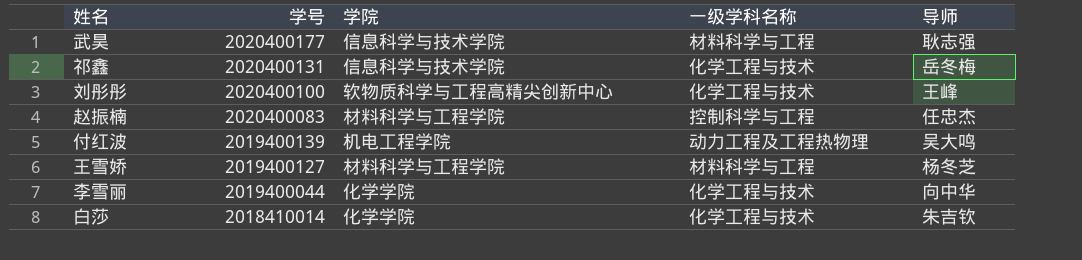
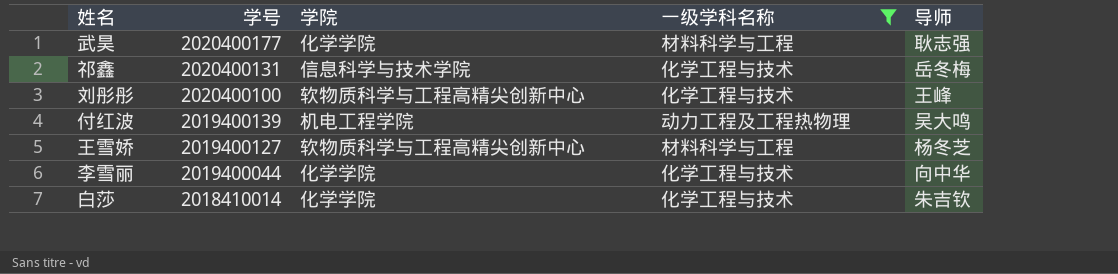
filter: none -> 一级学科名称 != 控制科学与工程
武昊 | 学院: 信息科学与技术学院 -> 化学学院
王雪娇 | 学院: 材料科学与工程学院 -> 软物质科学与工程高精尖创新中心

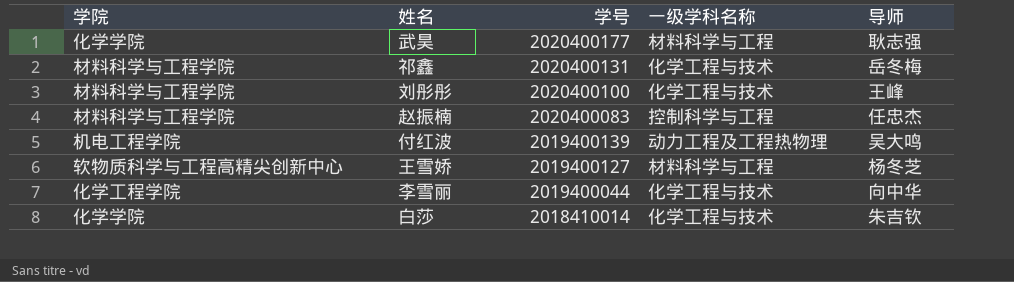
filter: 一级学科名称 != 控制科学与工程 -> none
column 学院 | position: 3 -> 1
祁鑫 | 学院: 信息科学与技术学院 -> 材料科学与工程学院
刘彤彤 | 学院: 软物质科学与工程高精尖创新中心 -> 材料科学与工程学院
李雪丽 | 学院: 化学学院 -> 化学工程学院

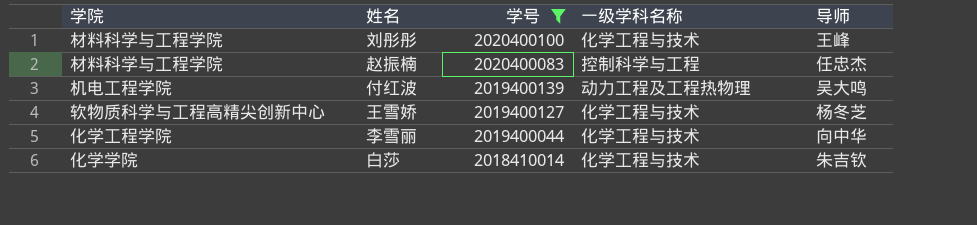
filter: none -> 学号 <= 2020400100
王雪娇 | 一级学科名称: 材料科学与工程 -> 化学工程与技术

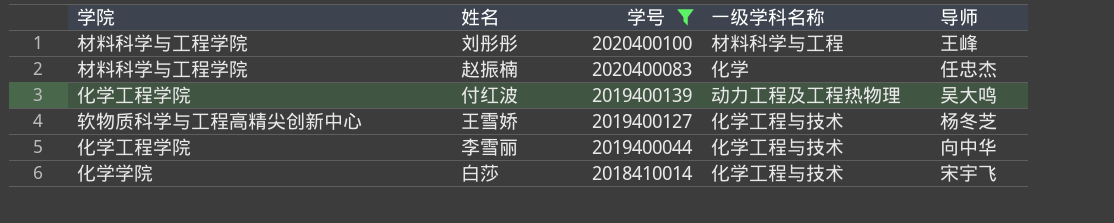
刘彤彤 | 一级学科名称: 化学工程与技术 -> 材料科学与工程
赵振楠 | 一级学科名称: 控制科学与工程 -> 化学
付红波 | 学院: 机电工程学院 -> 化学工程学院
白莎 | 导师: 朱吉钦 -> 宋宇飞

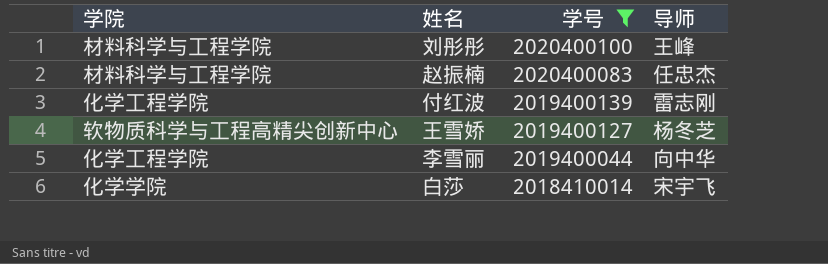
column 一级学科名称 | position: 4 -> none
付红波 | 导师: 吴大鸣 -> 雷志刚

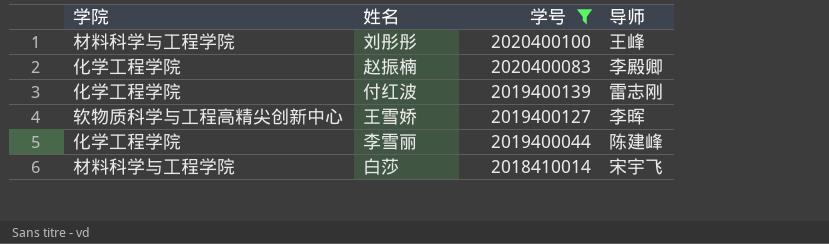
赵振楠 | 学院: 材料科学与工程学院 -> 化学工程学院
赵振楠 | 导师: 任忠杰 -> 李殿卿
王雪娇 | 导师: 杨冬芝 -> 李晖
李雪丽 | 导师: 向中华 -> 陈建峰
白莎 | 学院: 化学学院 -> 材料科学与工程学院

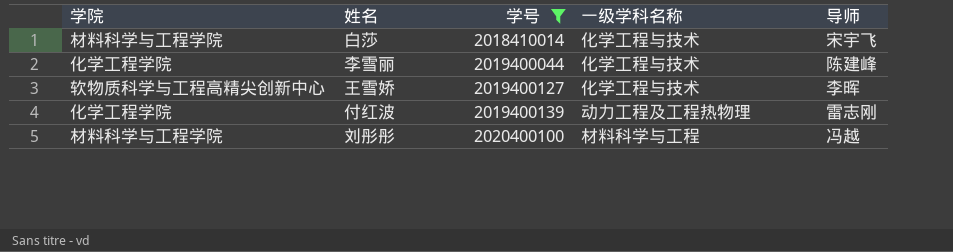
row order: 学号 descending -> 学号 ascending
column 一级学科名称 | position: none -> 4
row 赵振楠: 化学工程学院 | 2020400083 | 李殿卿 -> none
刘彤彤 | 导师: 王峰 -> 冯越

